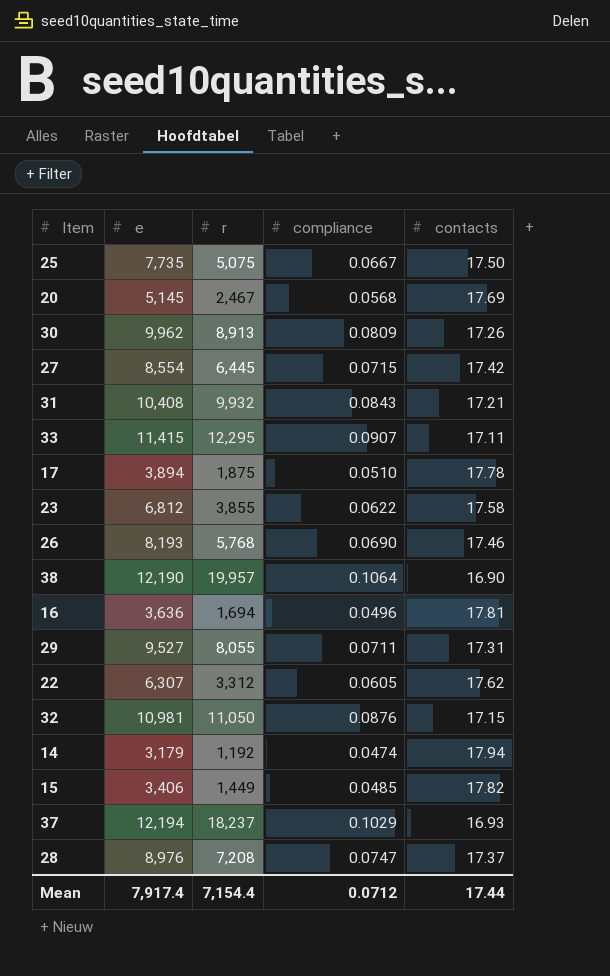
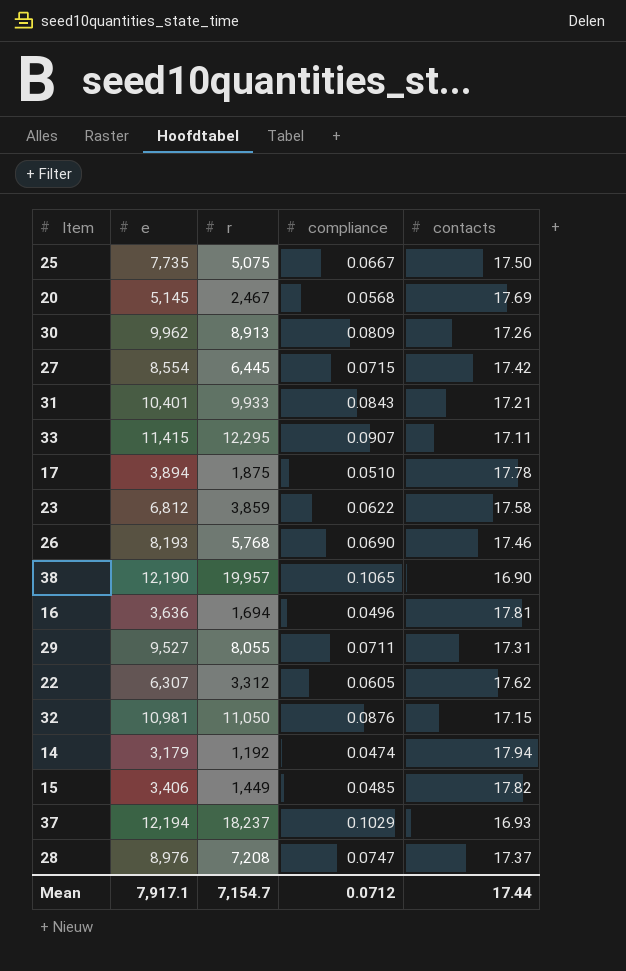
31 | e: 10,408 -> 10,401
31 | r: 9,932 -> 9,933
23 | r: 3,855 -> 3,859
38 | compliance: 0.1064 -> 0.1065
Mean | e: 7,917.4 -> 7,917.1
Mean | r: 7,154.4 -> 7,154.7

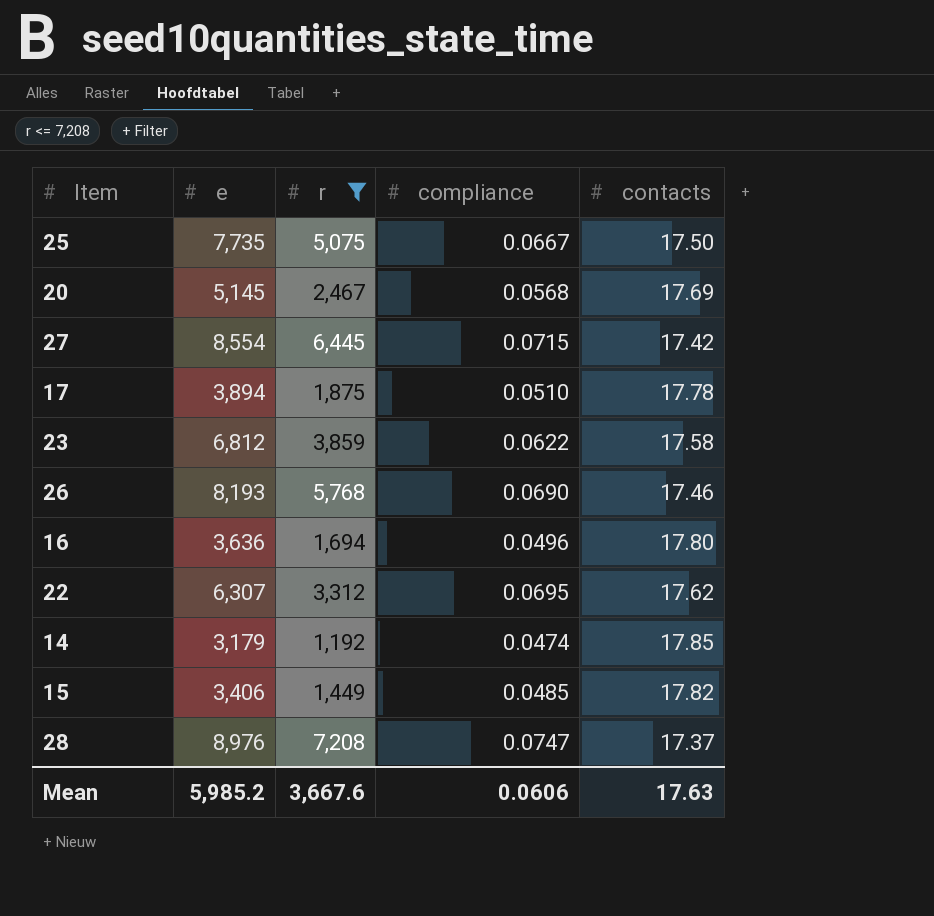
filter: none -> r <= 7,208
16 | contacts: 17.81 -> 17.80
22 | compliance: 0.0605 -> 0.0695
14 | contacts: 17.94 -> 17.85
Mean | e: 7,917.1 -> 5,985.2
Mean | r: 7,154.7 -> 3,667.6
Mean | compliance: 0.0712 -> 0.0606
Mean | contacts: 17.44 -> 17.63

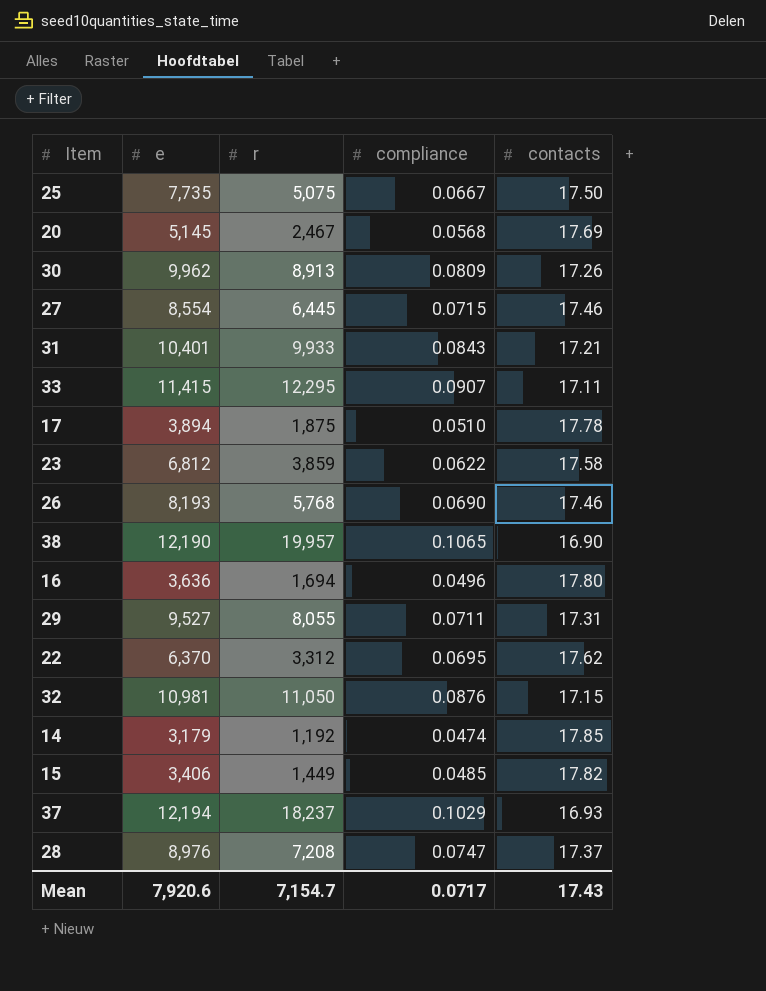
filter: r <= 7,208 -> none
27 | contacts: 17.42 -> 17.46
22 | e: 6,307 -> 6,370
Mean | e: 5,985.2 -> 7,920.6
Mean | r: 3,667.6 -> 7,154.7
Mean | compliance: 0.0606 -> 0.0717
Mean | contacts: 17.63 -> 17.43

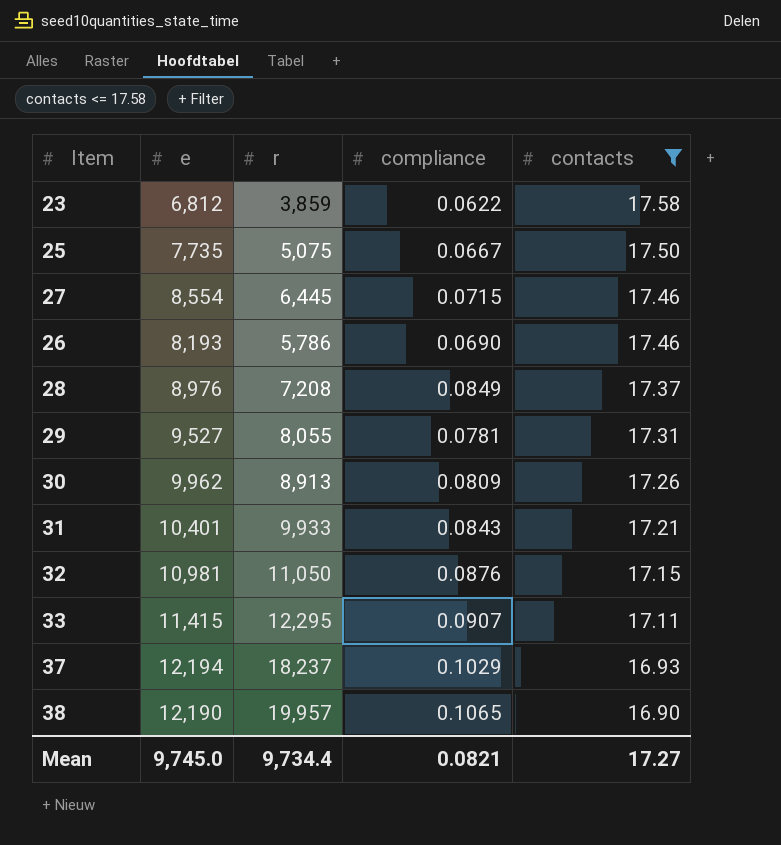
filter: none -> contacts <= 17.58
row order: none -> contacts descending
26 | r: 5,768 -> 5,786
28 | compliance: 0.0747 -> 0.0849
29 | compliance: 0.0711 -> 0.0781
Mean | e: 7,920.6 -> 9,745.0
Mean | r: 7,154.7 -> 9,734.4
Mean | compliance: 0.0717 -> 0.0821
Mean | contacts: 17.43 -> 17.27

